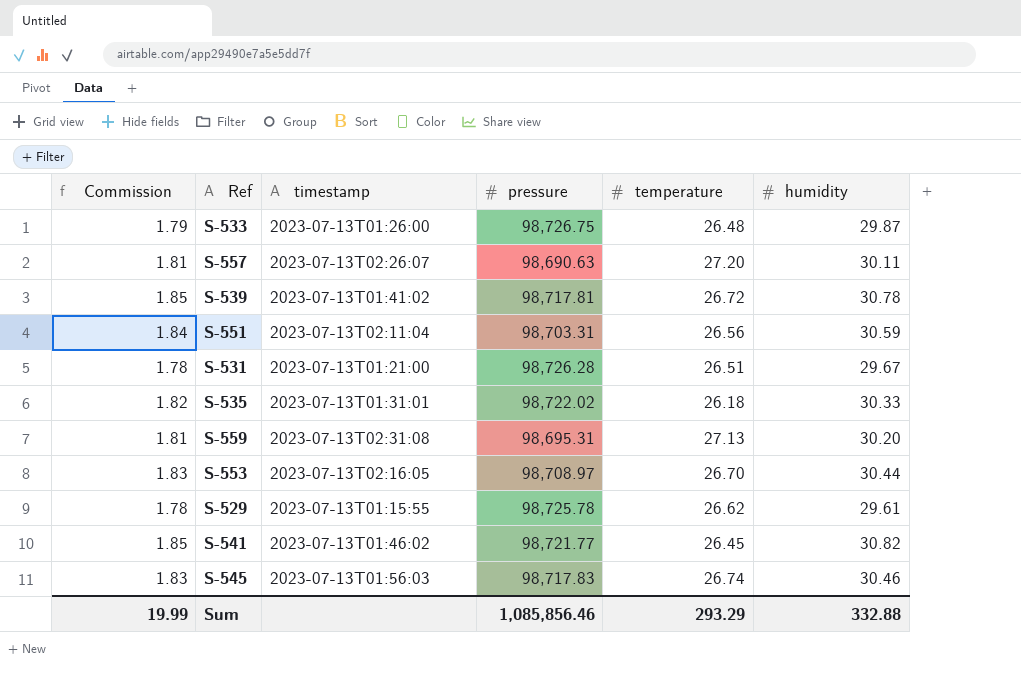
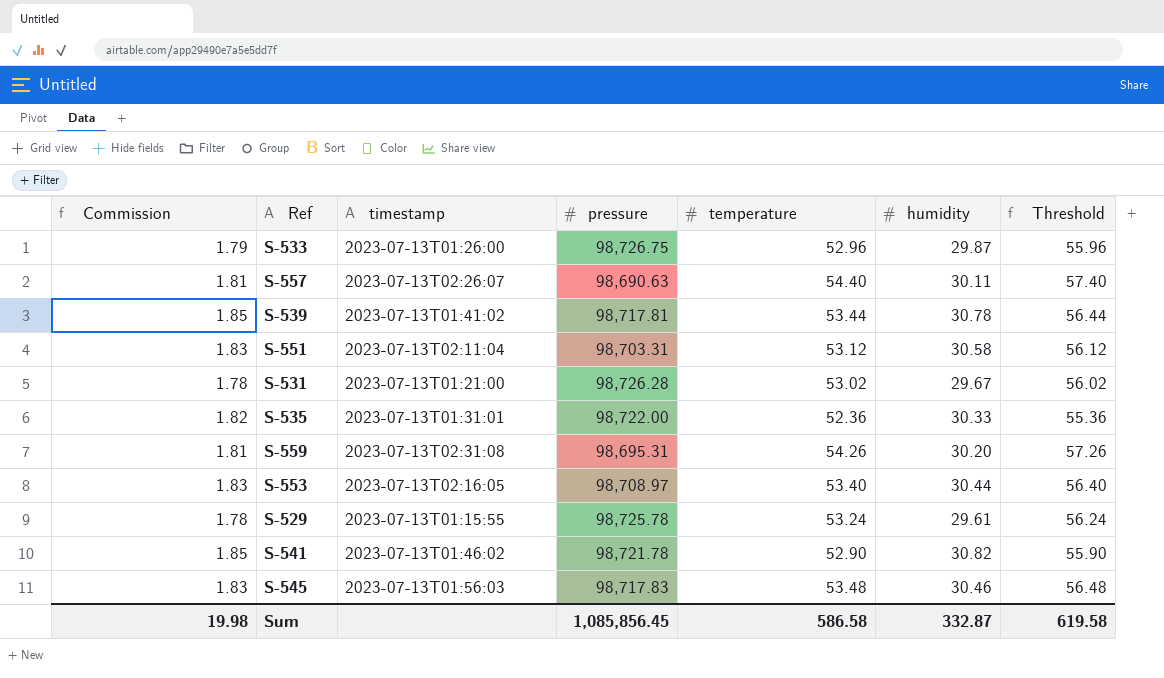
column Threshold | formula: none -> [temperature] + 3
S-533 | temperature: 26.48 -> 52.96
S-557 | temperature: 27.20 -> 54.40
S-539 | temperature: 26.72 -> 53.44
S-551 | Commission: 1.84 -> 1.83
S-551 | temperature: 26.56 -> 53.12
S-551 | humidity: 30.59 -> 30.58
S-531 | temperature: 26.51 -> 53.02
S-535 | pressure: 98,722.02 -> 98,722.00
S-535 | temperature: 26.18 -> 52.36
S-559 | temperature: 27.13 -> 54.26
S-553 | temperature: 26.70 -> 53.40
S-529 | temperature: 26.62 -> 53.24
S-541 | pressure: 98,721.77 -> 98,721.78
S-541 | temperature: 26.45 -> 52.90
S-545 | temperature: 26.74 -> 53.48
Sum | Commission: 19.99 -> 19.98
Sum | pressure: 1,085,856.46 -> 1,085,856.45
Sum | temperature: 293.29 -> 586.58
Sum | humidity: 332.88 -> 332.87

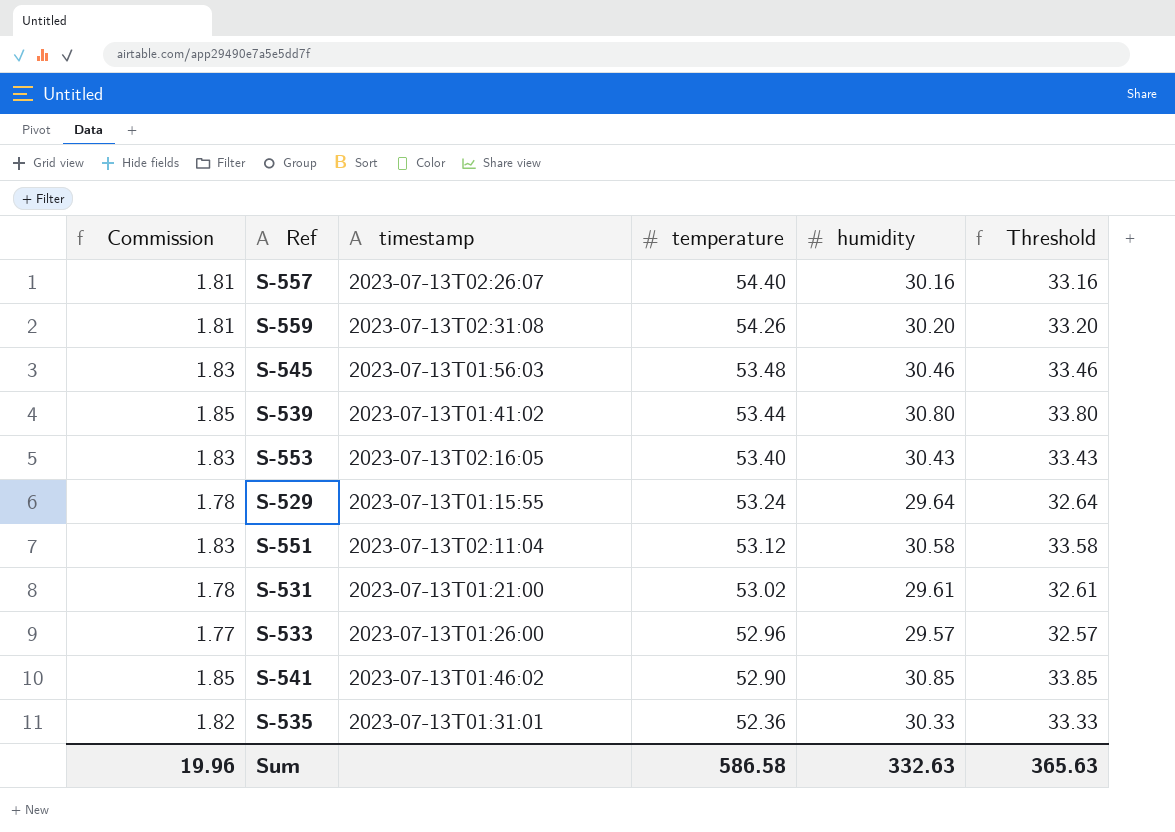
row order: none -> temperature descending
column pressure | position: 4 -> none
column Threshold | formula: [temperature] + 3 -> [humidity] + 3
S-557 | humidity: 30.11 -> 30.16
S-539 | humidity: 30.78 -> 30.80
S-553 | humidity: 30.44 -> 30.43
S-529 | humidity: 29.61 -> 29.64
S-531 | humidity: 29.67 -> 29.61
S-533 | Commission: 1.79 -> 1.77
S-533 | humidity: 29.87 -> 29.57
S-541 | humidity: 30.82 -> 30.85
Sum | Commission: 19.98 -> 19.96
Sum | humidity: 332.87 -> 332.63
Sum | Threshold: 619.58 -> 365.63

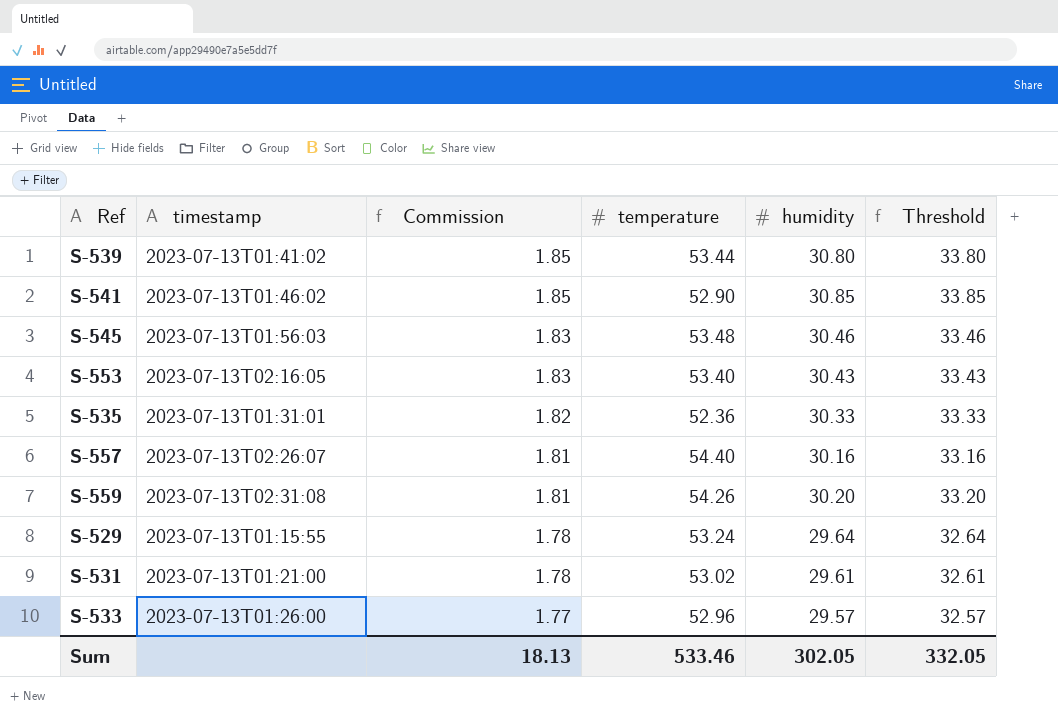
row order: temperature descending -> Commission descending
column Commission | position: 1 -> 3
row S-551: 1.83 | 2023-07-13T02:11:04 | 53.12 | 30.58 | 33.58 -> none
Sum | Commission: 19.96 -> 18.13
Sum | temperature: 586.58 -> 533.46
Sum | humidity: 332.63 -> 302.05
Sum | Threshold: 365.63 -> 332.05

